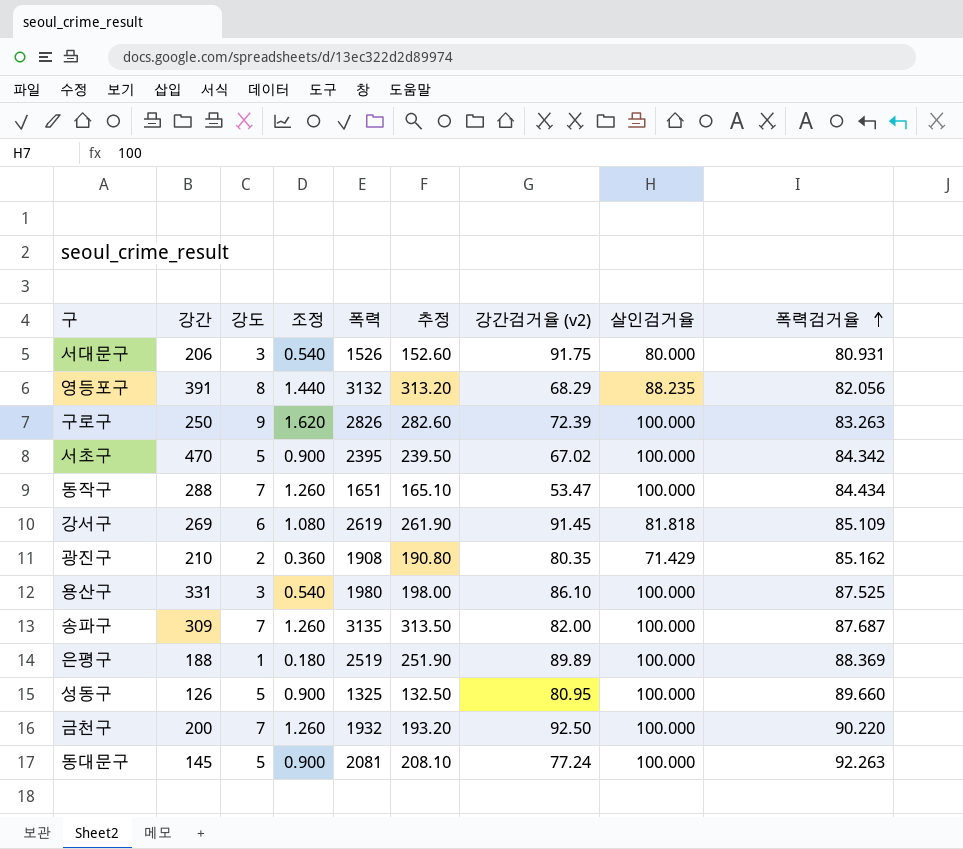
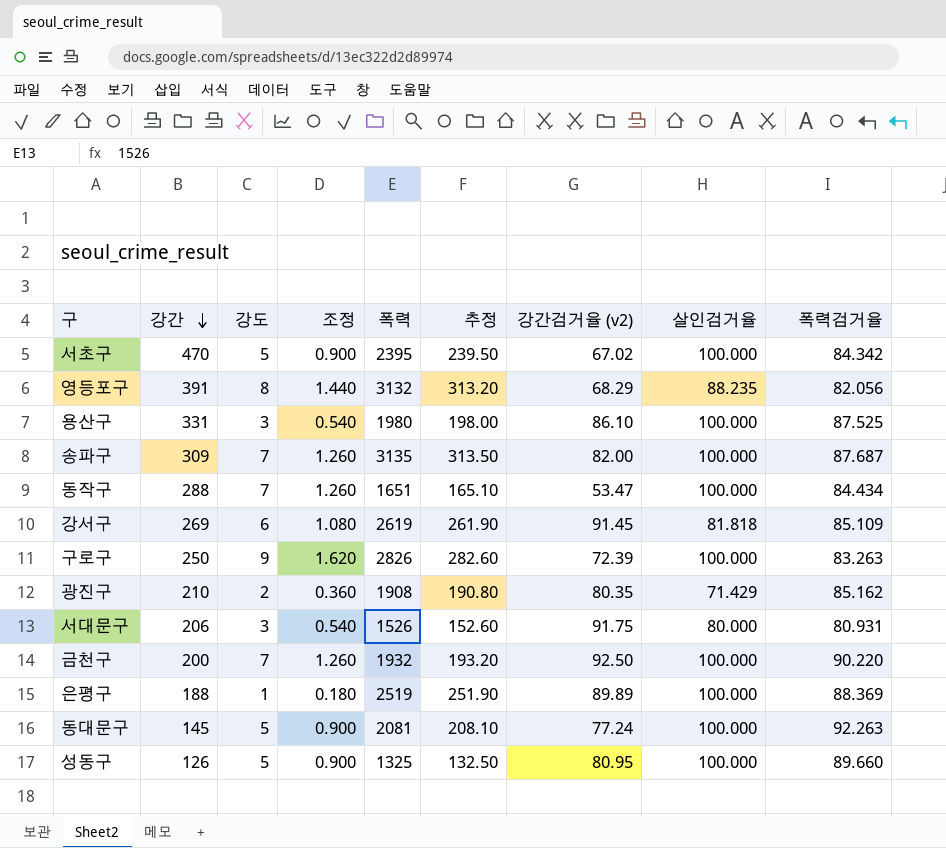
row order: 폭력검거율 ascending -> 강간 descending

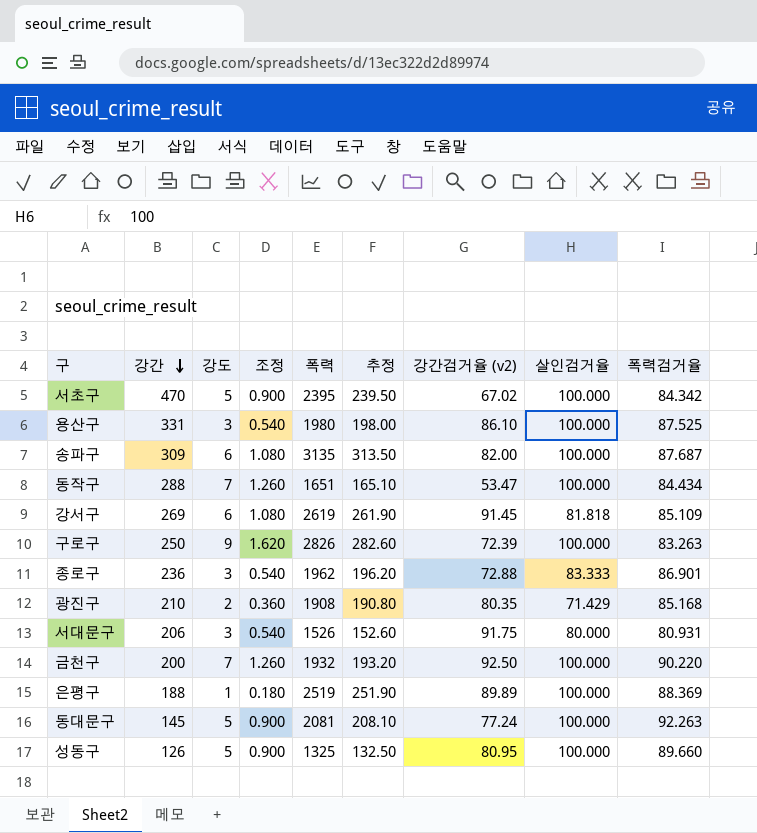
row 영등포구: 391 | 8 | 1.440 | 3132 | 313.20 | 68.29 | 88.235 | 82.056 -> none
송파구 | 강도: 7 -> 6
송파구 | 조정: 1.260 -> 1.080
row 종로구: none -> 236 | 3 | 0.540 | 1962 | 196.20 | 72.88 | 83.333 | 86.901
광진구 | 폭력검거율: 85.162 -> 85.168

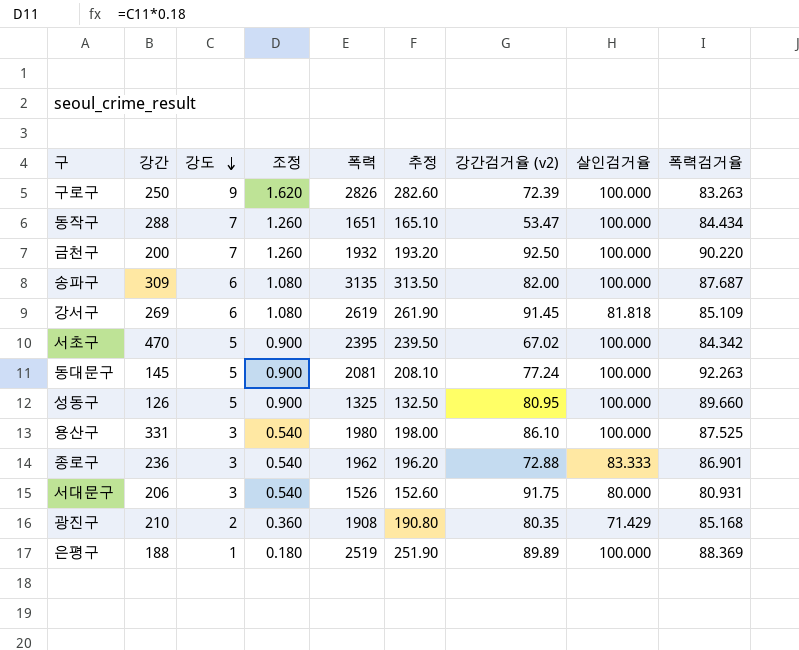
row order: 강간 descending -> 강도 descending

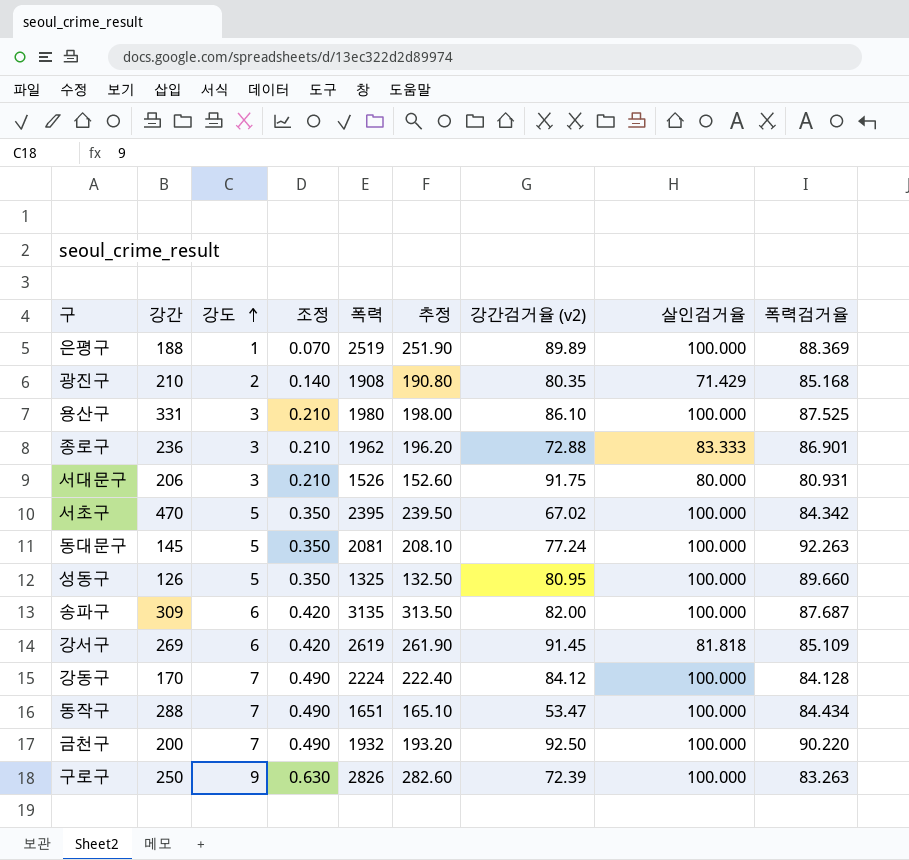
row order: 강도 descending -> 강도 ascending
column 조정 | formula: [강도] * 0.18 -> [강도] * 0.07
row 강동구: none -> 170 | 7 | 0.490 | 2224 | 222.40 | 84.12 | 100.000 | 84.128

